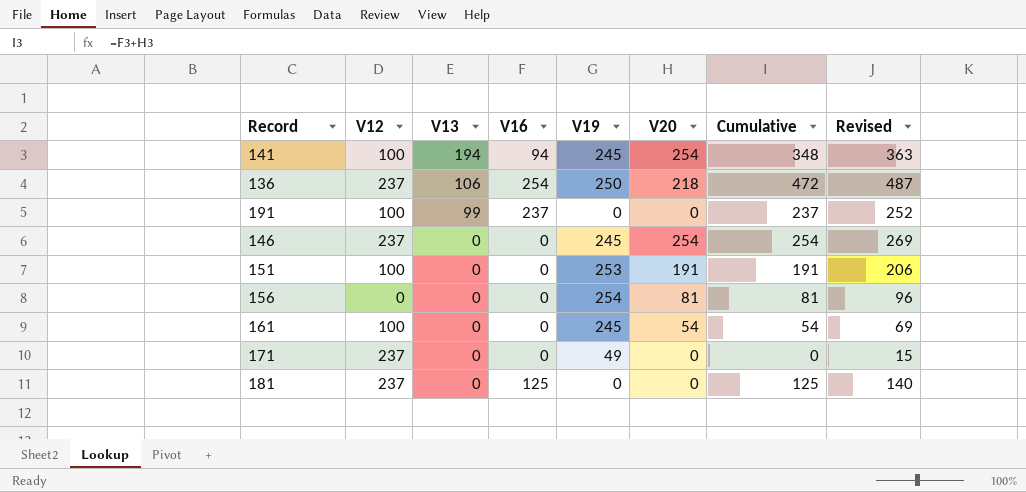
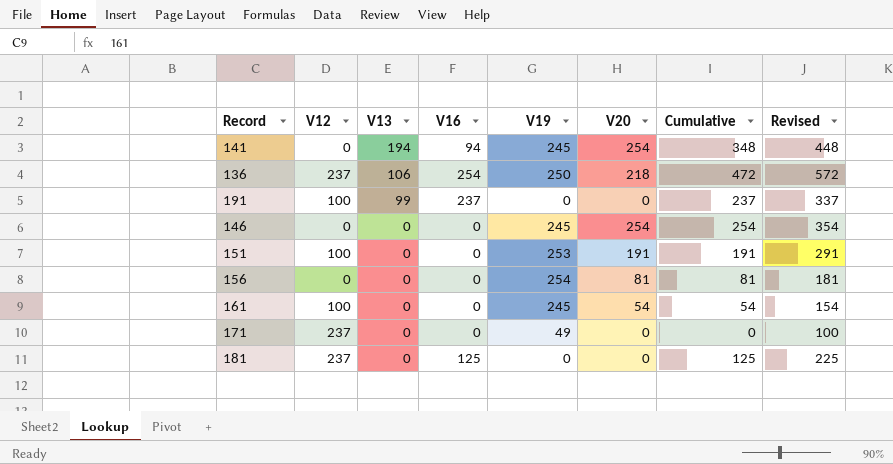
column Revised | formula: [Cumulative] + 15 -> [Cumulative] + 100
141 | V12: 100 -> 0
146 | V12: 237 -> 0

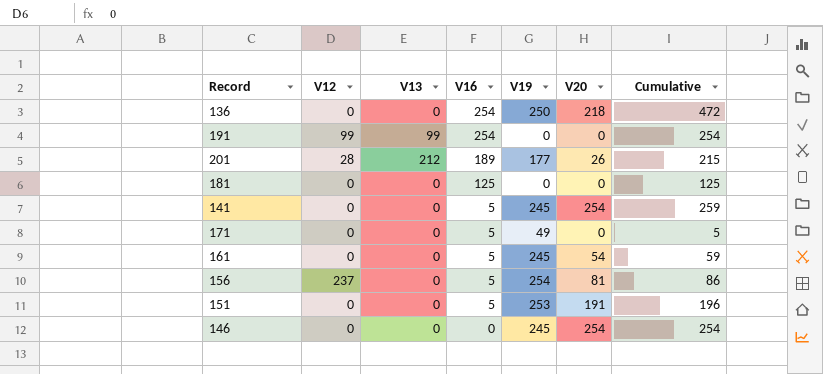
row order: V13 descending -> V16 descending
column Revised | formula: [Cumulative] + 100 -> none
136 | V12: 237 -> 0
136 | V13: 106 -> 0
191 | V12: 100 -> 99
191 | V16: 237 -> 254
191 | Cumulative: 237 -> 254
row 201: none -> 28 | 212 | 189 | 177 | 26 | 215
181 | V12: 237 -> 0
141 | V13: 194 -> 0
141 | V16: 94 -> 5
141 | Cumulative: 348 -> 259
171 | V12: 237 -> 0
171 | V16: 0 -> 5
171 | Cumulative: 0 -> 5
161 | V12: 100 -> 0
161 | V16: 0 -> 5
161 | Cumulative: 54 -> 59
156 | V12: 0 -> 237
156 | V16: 0 -> 5
156 | Cumulative: 81 -> 86
151 | V12: 100 -> 0
151 | V16: 0 -> 5
151 | Cumulative: 191 -> 196

